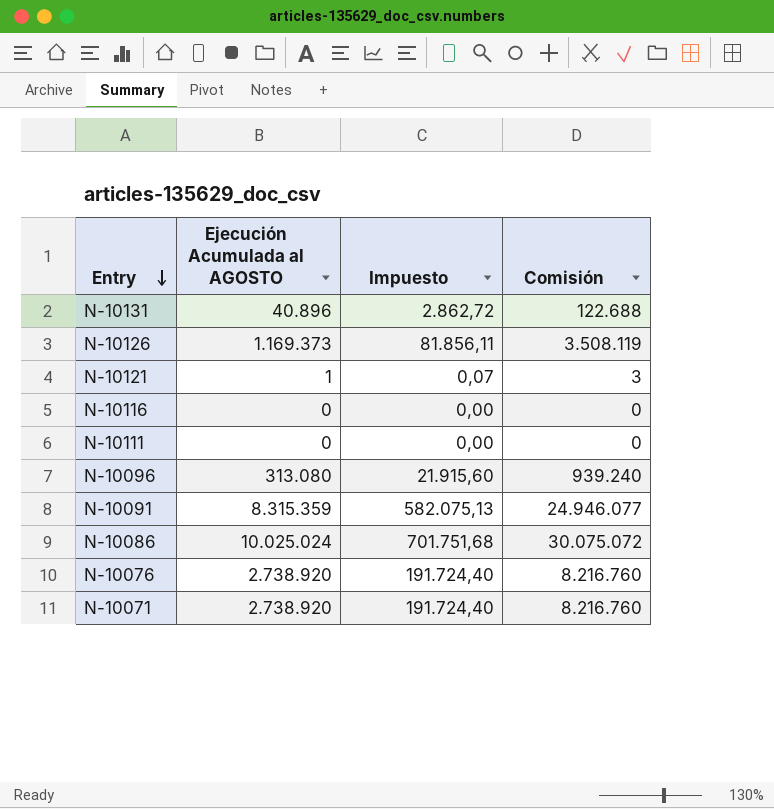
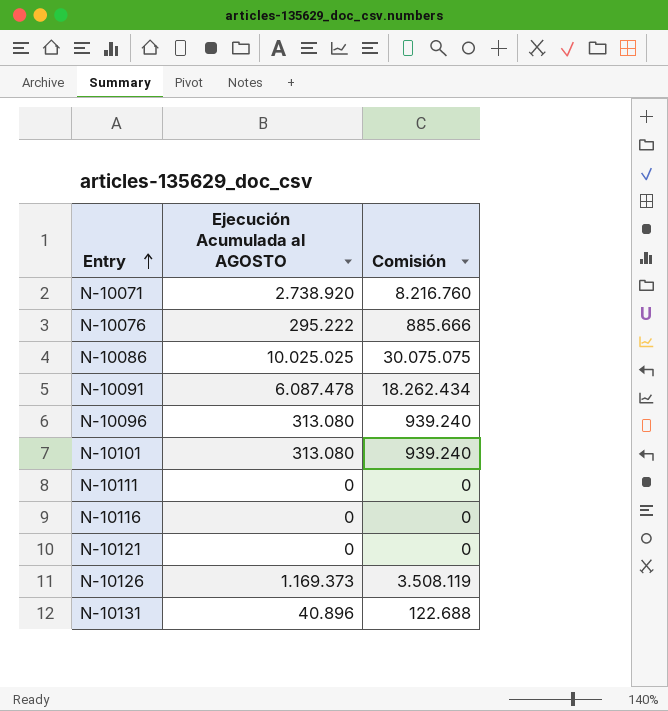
row order: Entry descending -> Entry ascending
column Impuesto | formula: [Ejecución Acumulada al AGOSTO] * 0,07 -> none
N-10076 | Ejecución Acumulada al AGOSTO: 2.738.920 -> 295.222
N-10076 | Comisión: 8.216.760 -> 885.666
N-10086 | Ejecución Acumulada al AGOSTO: 10.025.024 -> 10.025.025
N-10086 | Comisión: 30.075.072 -> 30.075.075
N-10091 | Ejecución Acumulada al AGOSTO: 8.315.359 -> 6.087.478
N-10091 | Comisión: 24.946.077 -> 18.262.434
row N-10101: none -> 313.080 | 939.240
N-10121 | Ejecución Acumulada al AGOSTO: 1 -> 0
N-10121 | Comisión: 3 -> 0

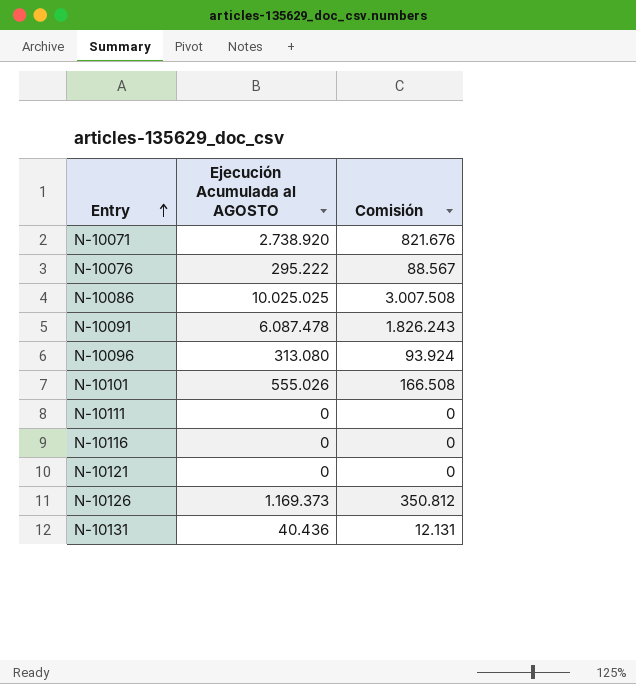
column Comisión | formula: [Ejecución Acumulada al AGOSTO] * 3 -> [Ejecución Acumulada al AGOSTO] * 0,3
N-10101 | Ejecución Acumulada al AGOSTO: 313.080 -> 555.026
N-10131 | Ejecución Acumulada al AGOSTO: 40.896 -> 40.436

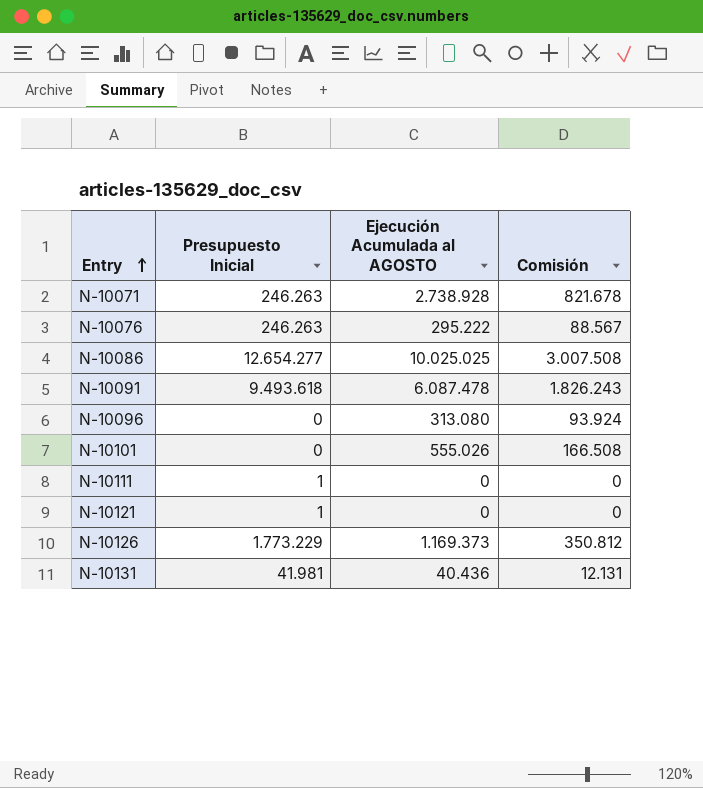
column Presupuesto Inicial | position: none -> 2
row N-10116: 0 | 0 -> none
N-10071 | Ejecución Acumulada al AGOSTO: 2.738.920 -> 2.738.928
N-10071 | Comisión: 821.676 -> 821.678

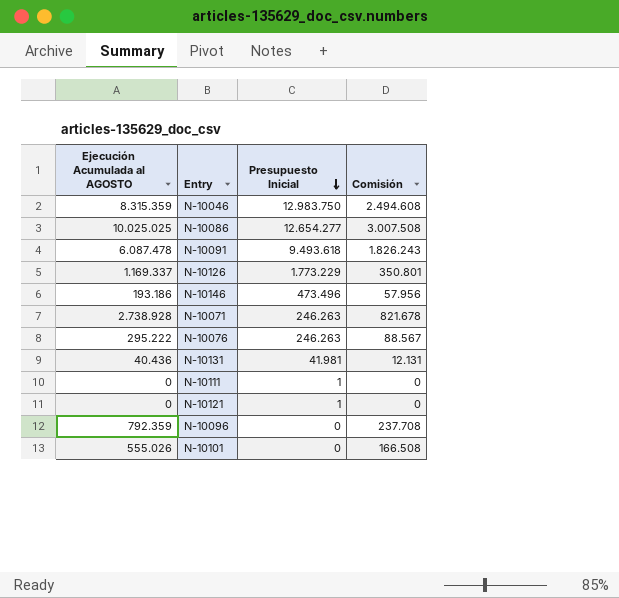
row order: Entry ascending -> Presupuesto Inicial descending
column Ejecución Acumulada al AGOSTO | position: 3 -> 1
row N-10046: none -> 8.315.359 | 12.983.750 | 2.494.608
N-10126 | Ejecución Acumulada al AGOSTO: 1.169.373 -> 1.169.337
N-10126 | Comisión: 350.812 -> 350.801
row N-10146: none -> 193.186 | 473.496 | 57.956
N-10096 | Ejecución Acumulada al AGOSTO: 313.080 -> 792.359
N-10096 | Comisión: 93.924 -> 237.708

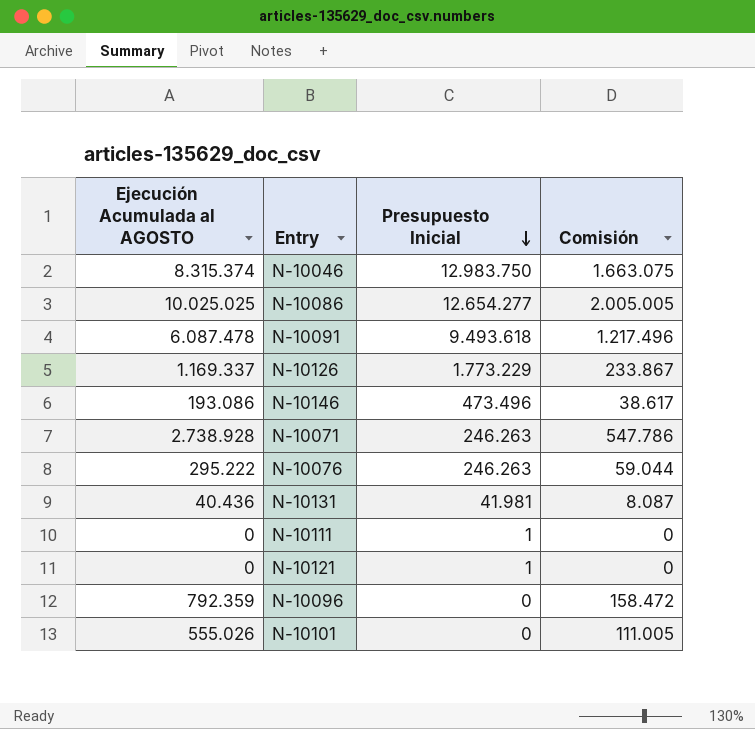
column Comisión | formula: [Ejecución Acumulada al AGOSTO] * 0,3 -> [Ejecución Acumulada al AGOSTO] * 0,2
N-10046 | Ejecución Acumulada al AGOSTO: 8.315.359 -> 8.315.374
N-10146 | Ejecución Acumulada al AGOSTO: 193.186 -> 193.086

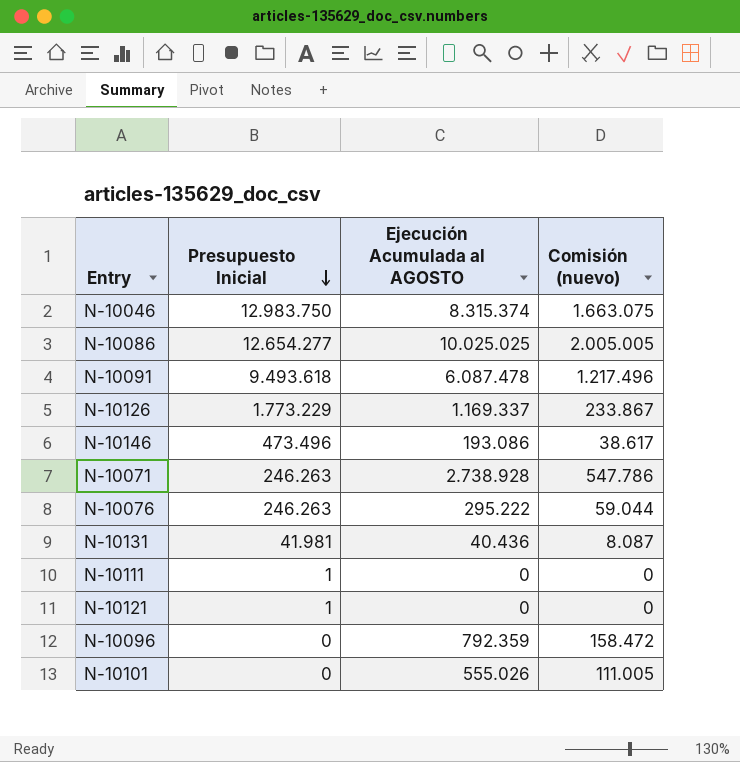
column Ejecución Acumulada al AGOSTO | position: 1 -> 3
column name: Comisión -> Comisión (nuevo)

